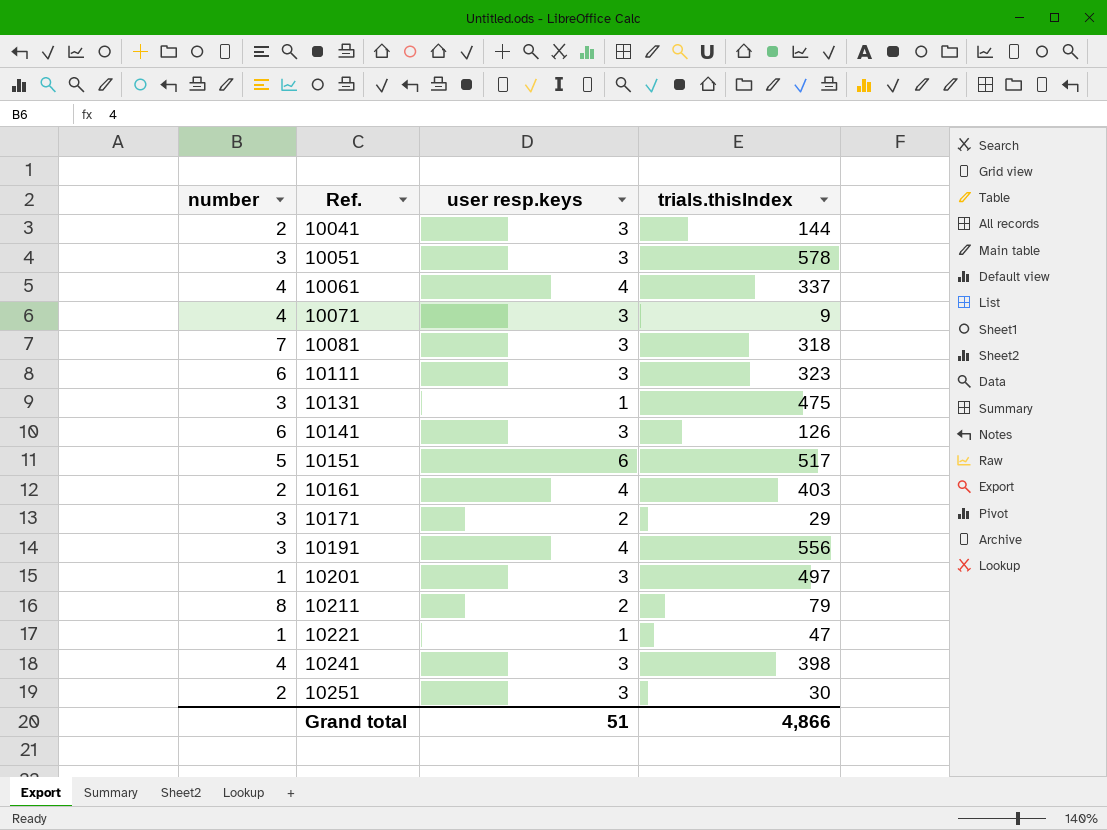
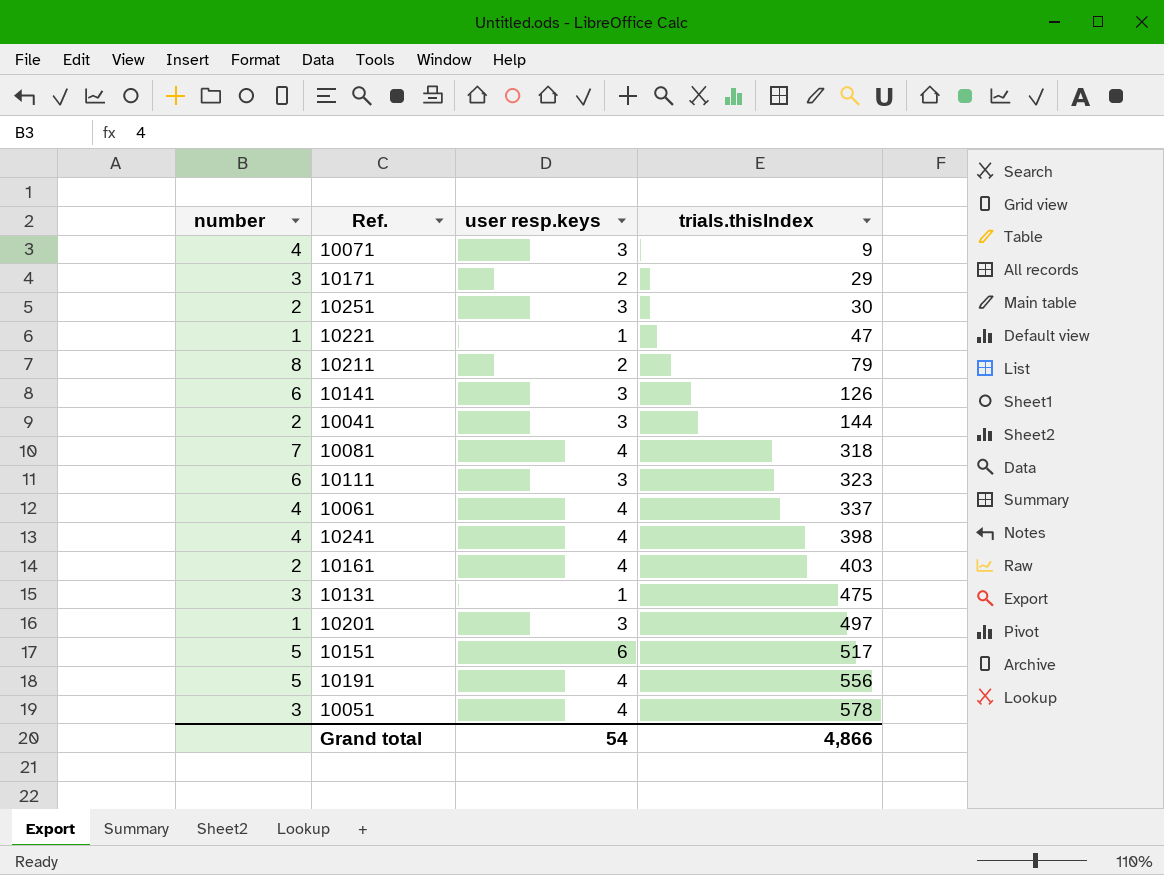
row order: Ref. ascending -> trials.thisIndex ascending
10081 | user resp.keys: 3 -> 4
10241 | user resp.keys: 3 -> 4
10191 | number: 3 -> 5
10051 | user resp.keys: 3 -> 4
Grand total | user resp.keys: 51 -> 54

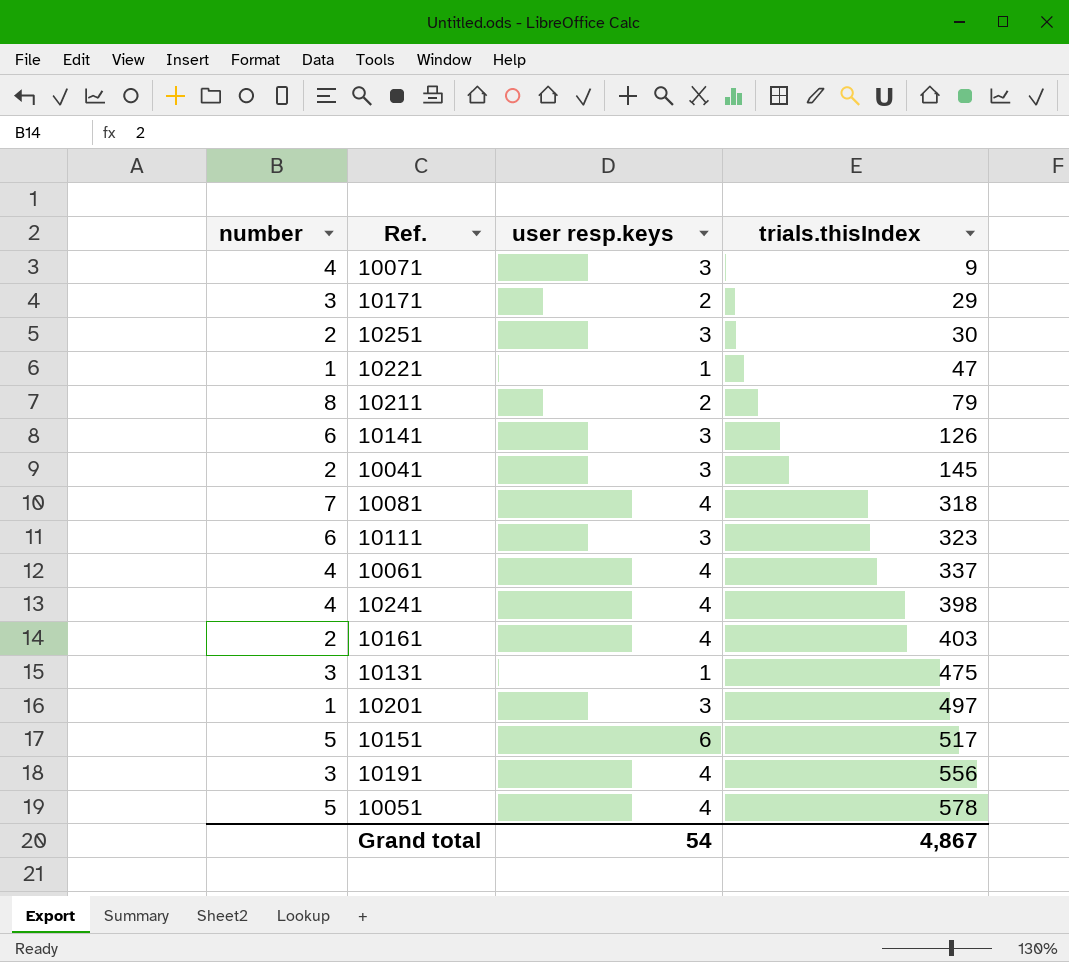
10041 | trials.thisIndex: 144 -> 145
10191 | number: 5 -> 3
10051 | number: 3 -> 5
Grand total | trials.thisIndex: 4,866 -> 4,867

